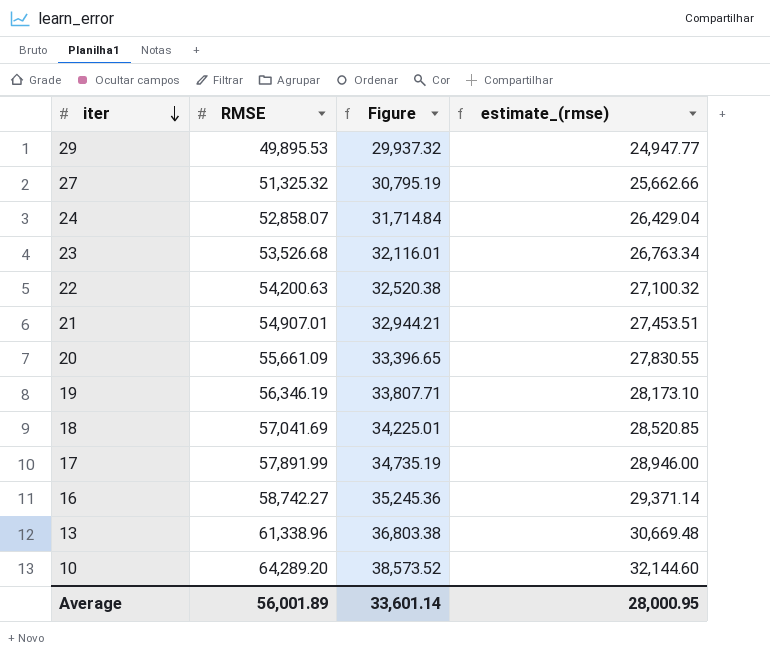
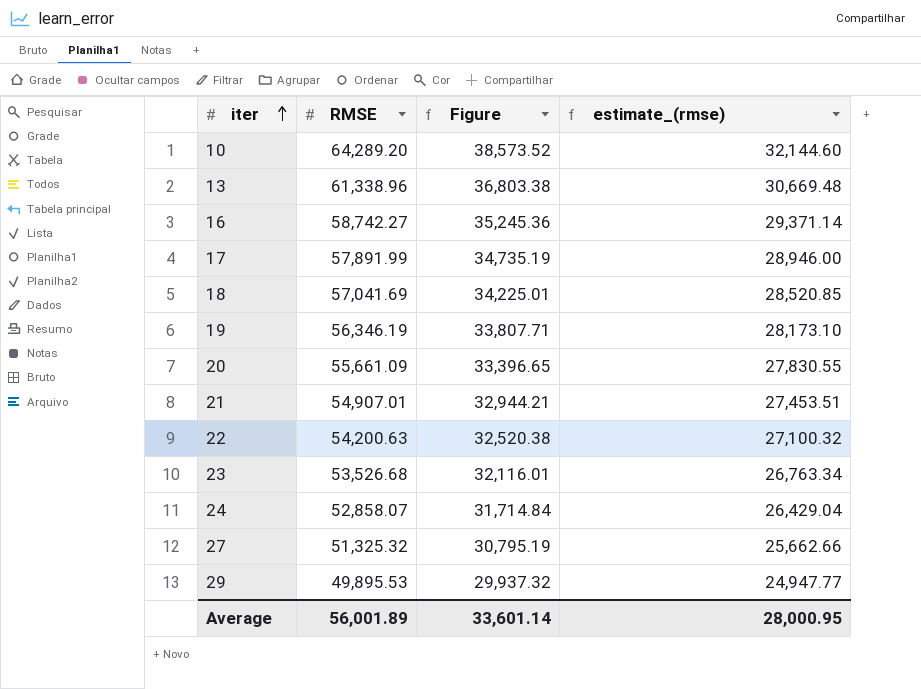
row order: iter descending -> iter ascending

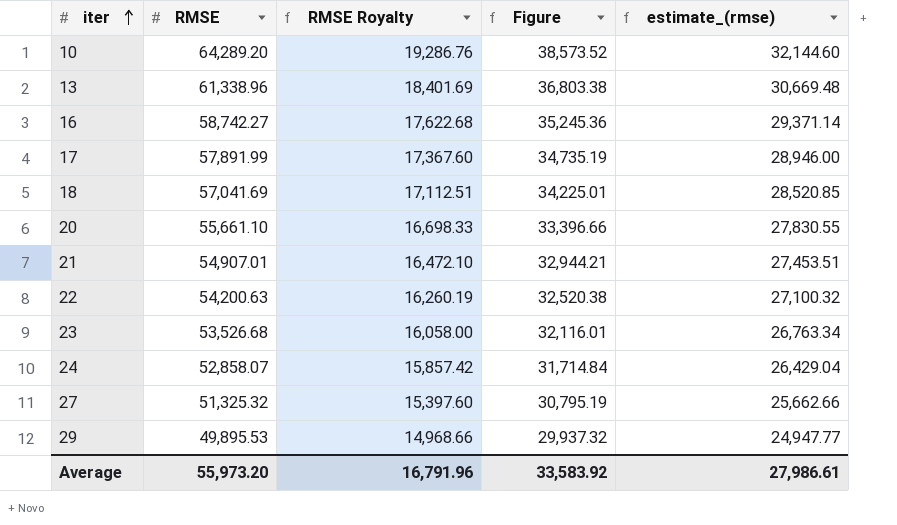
column RMSE Royalty | formula: none -> [RMSE] * 0.3
row 19: 56,346.19 | 33,807.71 | 28,173.10 -> none
20 | RMSE: 55,661.09 -> 55,661.10
20 | Figure: 33,396.65 -> 33,396.66
Average | RMSE: 56,001.89 -> 55,973.20
Average | Figure: 33,601.14 -> 33,583.92
Average | estimate_(rmse): 28,000.95 -> 27,986.61

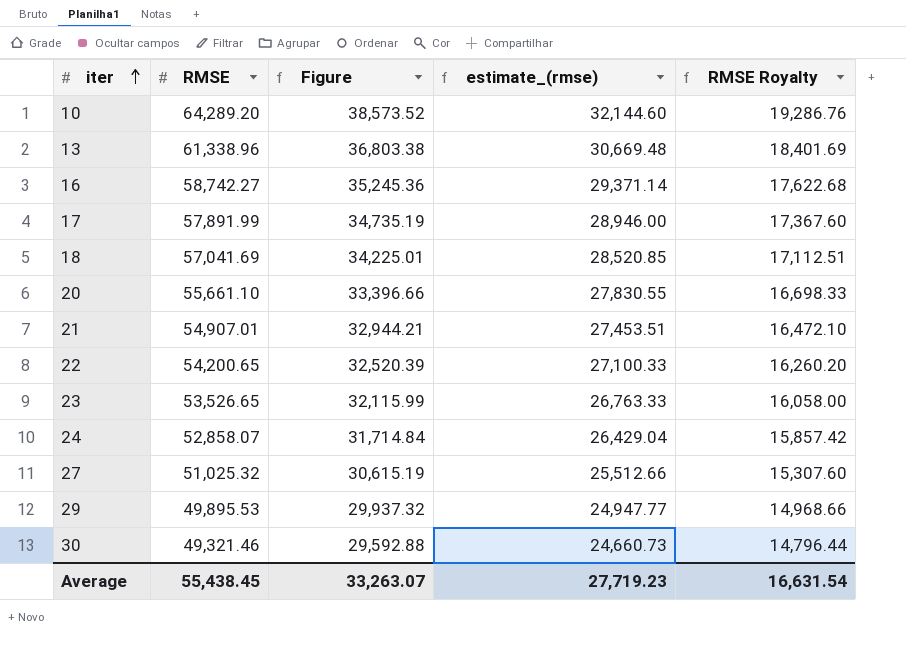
column RMSE Royalty | position: 3 -> 5
22 | RMSE: 54,200.63 -> 54,200.65
22 | Figure: 32,520.38 -> 32,520.39
22 | estimate_(rmse): 27,100.32 -> 27,100.33
22 | RMSE Royalty: 16,260.19 -> 16,260.20
23 | RMSE: 53,526.68 -> 53,526.65
23 | Figure: 32,116.01 -> 32,115.99
23 | estimate_(rmse): 26,763.34 -> 26,763.33
27 | RMSE: 51,325.32 -> 51,025.32
27 | Figure: 30,795.19 -> 30,615.19
27 | estimate_(rmse): 25,662.66 -> 25,512.66
27 | RMSE Royalty: 15,397.60 -> 15,307.60
row 30: none -> 49,321.46 | 29,592.88 | 24,660.73 | 14,796.44
Average | RMSE: 55,973.20 -> 55,438.45
Average | Figure: 33,583.92 -> 33,263.07
Average | estimate_(rmse): 27,986.61 -> 27,719.23
Average | RMSE Royalty: 16,791.96 -> 16,631.54

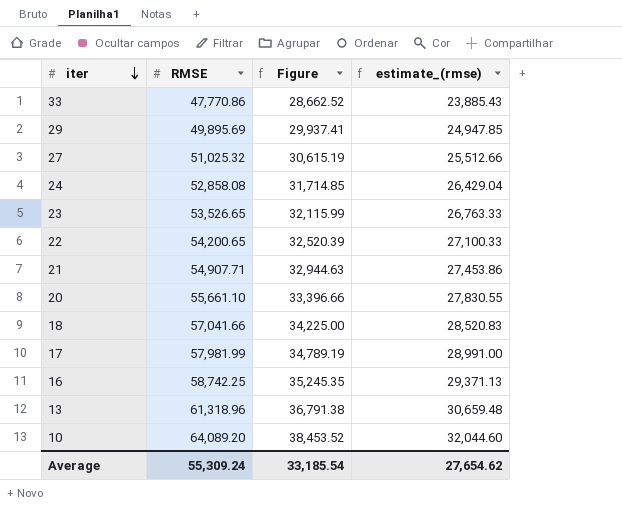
row order: iter ascending -> iter descending
column RMSE Royalty | formula: [RMSE] * 0.3 -> none
row 30: 49,321.46 | 29,592.88 | 24,660.73 | 14,796.44 -> none
row 33: none -> 47,770.86 | 28,662.52 | 23,885.43
29 | RMSE: 49,895.53 -> 49,895.69
29 | Figure: 29,937.32 -> 29,937.41
29 | estimate_(rmse): 24,947.77 -> 24,947.85
24 | RMSE: 52,858.07 -> 52,858.08
24 | Figure: 31,714.84 -> 31,714.85
21 | RMSE: 54,907.01 -> 54,907.71
21 | Figure: 32,944.21 -> 32,944.63
21 | estimate_(rmse): 27,453.51 -> 27,453.86
18 | RMSE: 57,041.69 -> 57,041.66
18 | Figure: 34,225.01 -> 34,225.00
18 | estimate_(rmse): 28,520.85 -> 28,520.83
17 | RMSE: 57,891.99 -> 57,981.99
17 | Figure: 34,735.19 -> 34,789.19
17 | estimate_(rmse): 28,946.00 -> 28,991.00
16 | RMSE: 58,742.27 -> 58,742.25
16 | Figure: 35,245.36 -> 35,245.35
16 | estimate_(rmse): 29,371.14 -> 29,371.13
13 | RMSE: 61,338.96 -> 61,318.96
13 | Figure: 36,803.38 -> 36,791.38
13 | estimate_(rmse): 30,669.48 -> 30,659.48
10 | RMSE: 64,289.20 -> 64,089.20
10 | Figure: 38,573.52 -> 38,453.52
10 | estimate_(rmse): 32,144.60 -> 32,044.60
Average | RMSE: 55,438.45 -> 55,309.24
Average | Figure: 33,263.07 -> 33,185.54
Average | estimate_(rmse): 27,719.23 -> 27,654.62

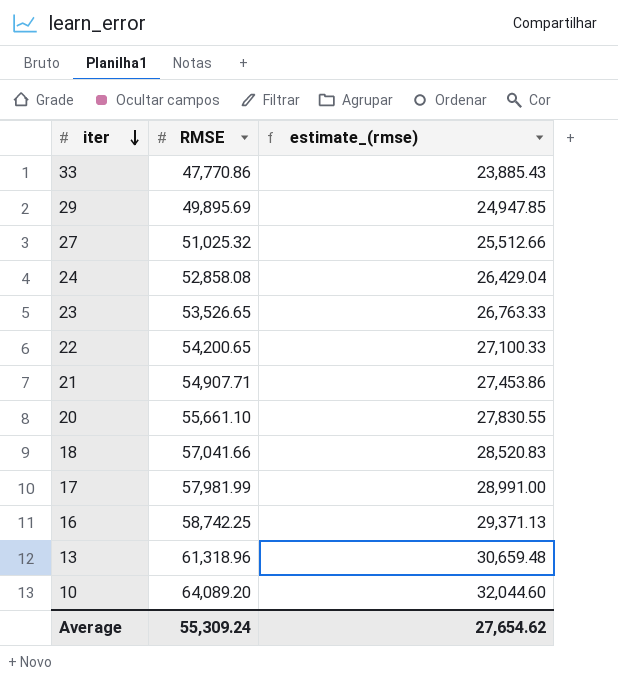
column Figure | formula: [RMSE] * 0.6 -> none

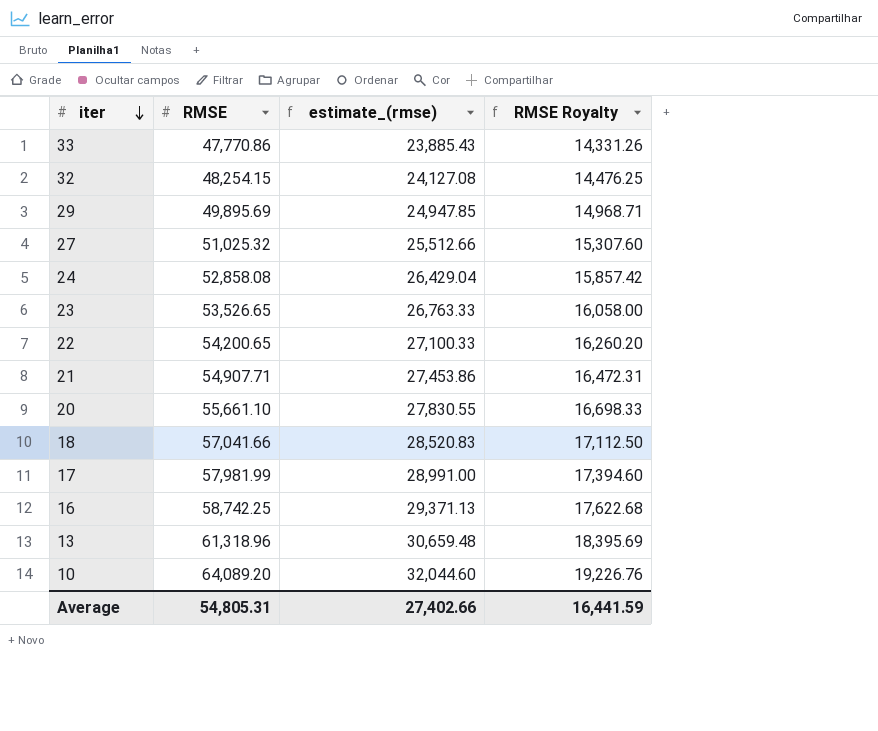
column RMSE Royalty | formula: none -> [RMSE] * 0.3
row 32: none -> 48,254.15 | 24,127.08 | 14,476.25
Average | RMSE: 55,309.24 -> 54,805.31
Average | estimate_(rmse): 27,654.62 -> 27,402.66

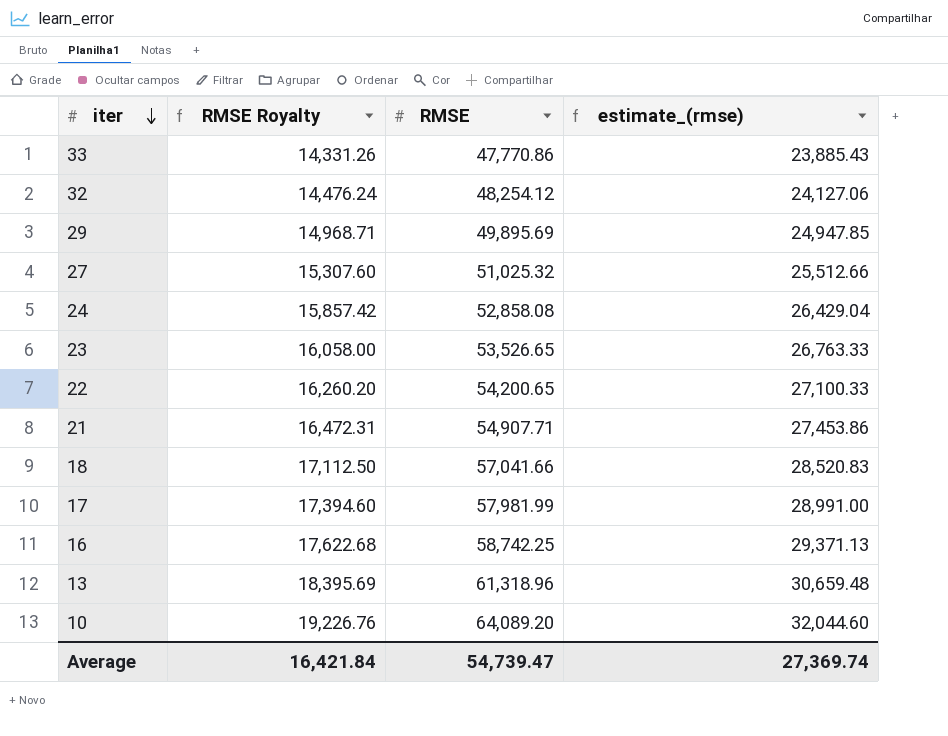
column RMSE Royalty | position: 4 -> 2
row 20: 55,661.10 | 27,830.55 | 16,698.33 -> none
32 | RMSE Royalty: 14,476.25 -> 14,476.24
32 | RMSE: 48,254.15 -> 48,254.12
32 | estimate_(rmse): 24,127.08 -> 24,127.06
Average | RMSE Royalty: 16,441.59 -> 16,421.84
Average | RMSE: 54,805.31 -> 54,739.47
Average | estimate_(rmse): 27,402.66 -> 27,369.74

